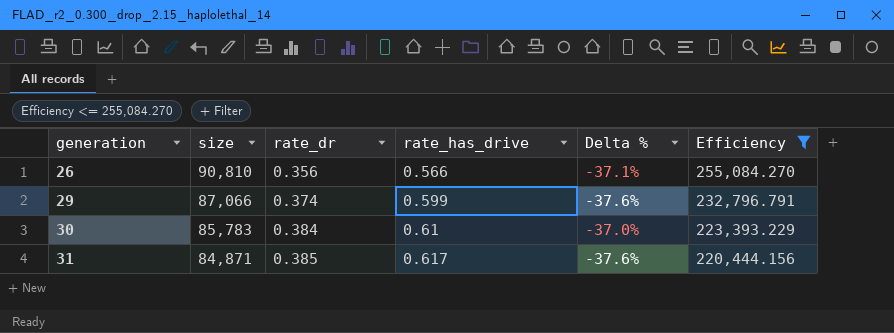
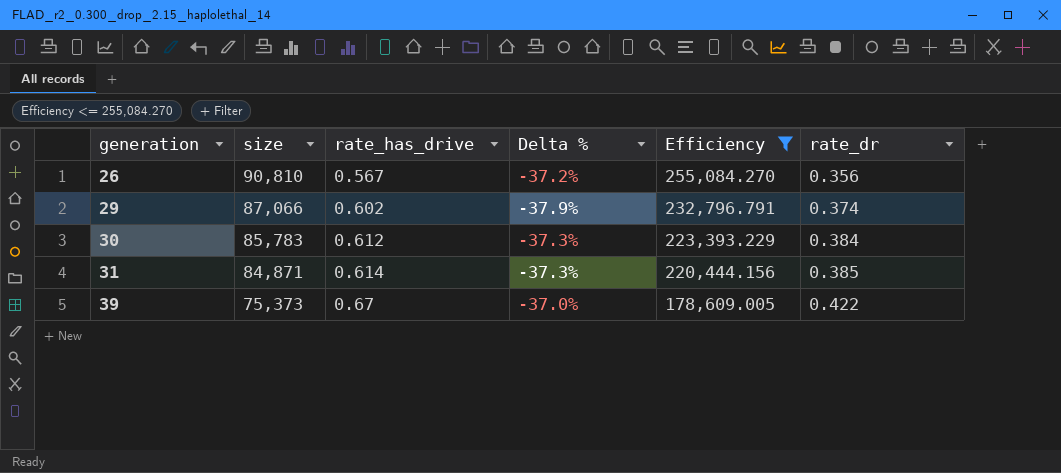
column rate_dr | position: 3 -> 6
26 | rate_has_drive: 0.566 -> 0.567
26 | Delta %: -37.1% -> -37.2%
29 | rate_has_drive: 0.599 -> 0.602
29 | Delta %: -37.6% -> -37.9%
30 | rate_has_drive: 0.61 -> 0.612
30 | Delta %: -37.0% -> -37.3%
31 | rate_has_drive: 0.617 -> 0.614
31 | Delta %: -37.6% -> -37.3%
row 39: none -> 75,373 | 0.67 | -37.0% | 178,609.005 | 0.422

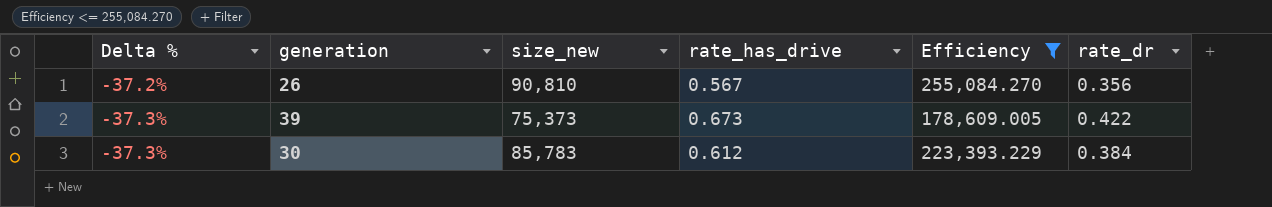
row order: generation ascending -> Delta % descending
column Delta % | position: 4 -> 1
column name: size -> size_new
row 29: 87,066 | 0.602 | -37.9% | 232,796.791 | 0.374 -> none
row 31: 84,871 | 0.614 | -37.3% | 220,444.156 | 0.385 -> none
39 | Delta %: -37.0% -> -37.3%
39 | rate_has_drive: 0.67 -> 0.673

